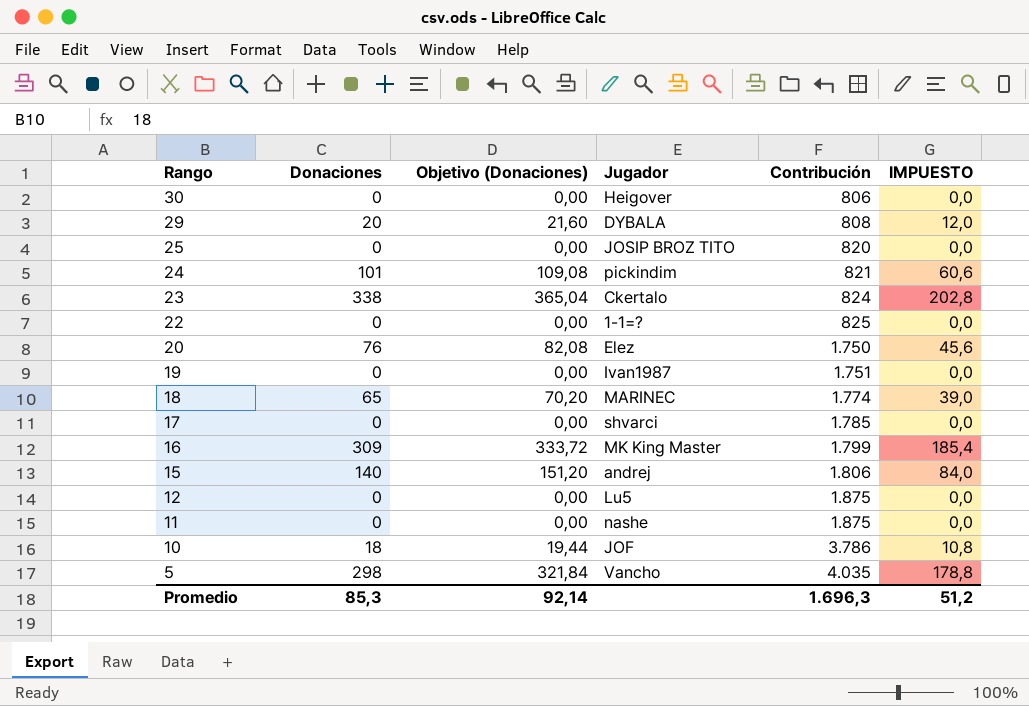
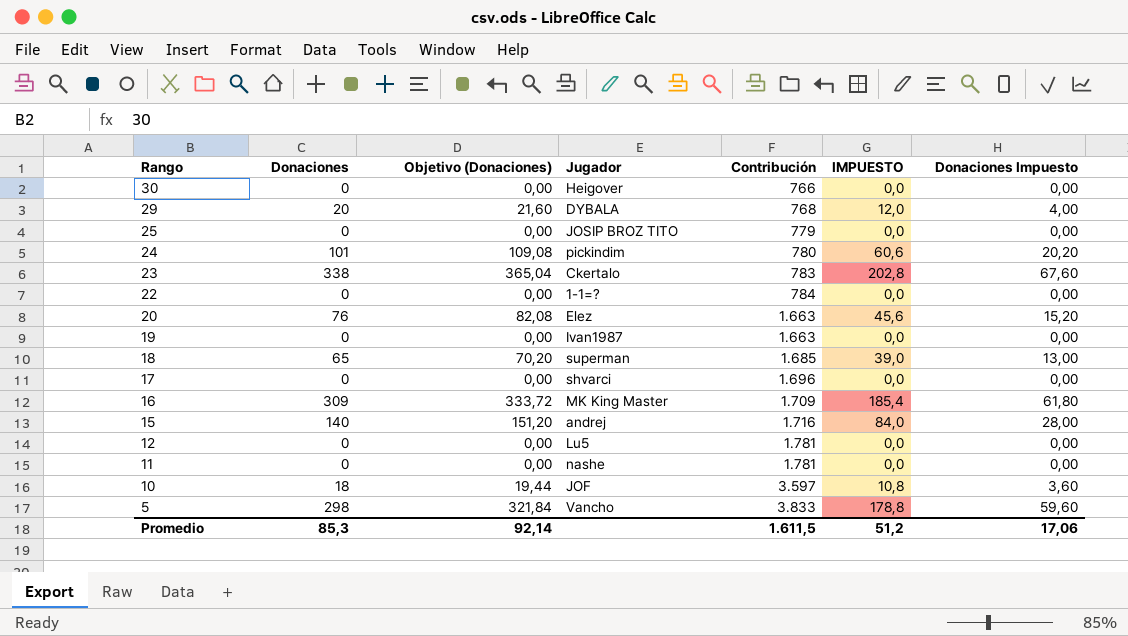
column Donaciones Impuesto | formula: none -> [Donaciones] * 0,2
30 | Contribución: 806 -> 766
29 | Contribución: 808 -> 768
25 | Contribución: 820 -> 779
24 | Contribución: 821 -> 780
23 | Contribución: 824 -> 783
22 | Contribución: 825 -> 784
20 | Contribución: 1.750 -> 1.663
19 | Contribución: 1.751 -> 1.663
18 | Jugador: MARINEC -> superman
18 | Contribución: 1.774 -> 1.685
17 | Contribución: 1.785 -> 1.696
16 | Contribución: 1.799 -> 1.709
15 | Contribución: 1.806 -> 1.716
12 | Contribución: 1.875 -> 1.781
11 | Contribución: 1.875 -> 1.781
10 | Contribución: 3.786 -> 3.597
5 | Contribución: 4.035 -> 3.833
Promedio | Contribución: 1.696,3 -> 1.611,5

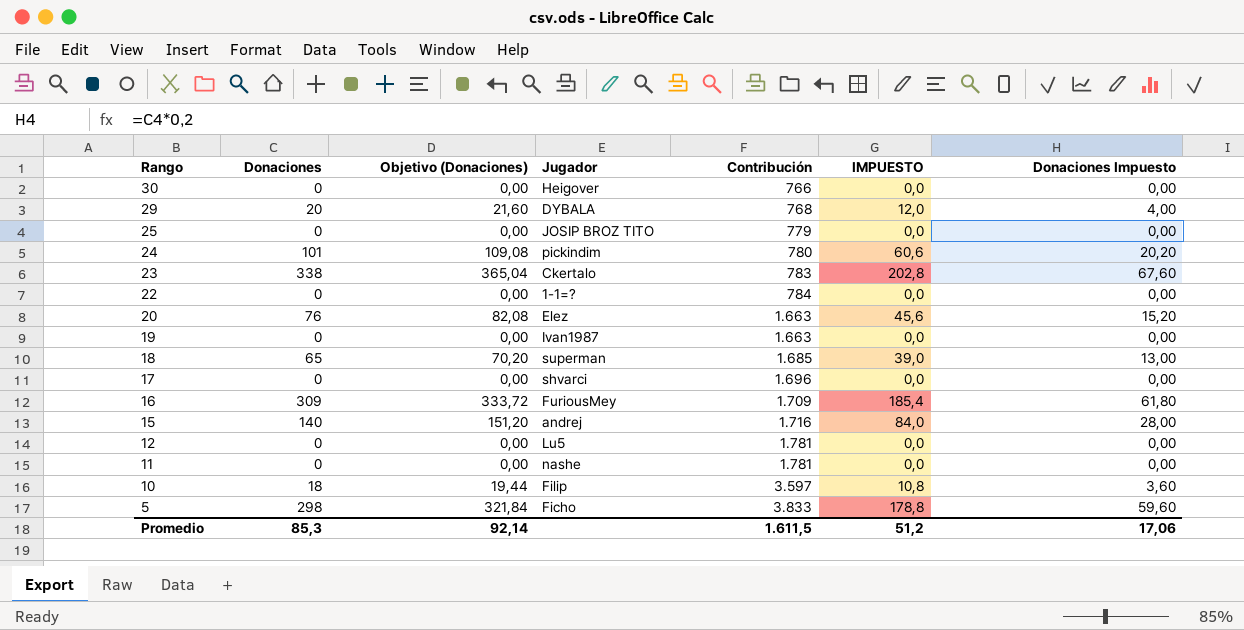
16 | Jugador: MK King Master -> FuriousMey
10 | Jugador: JOF -> Filip
5 | Jugador: Vancho -> Ficho

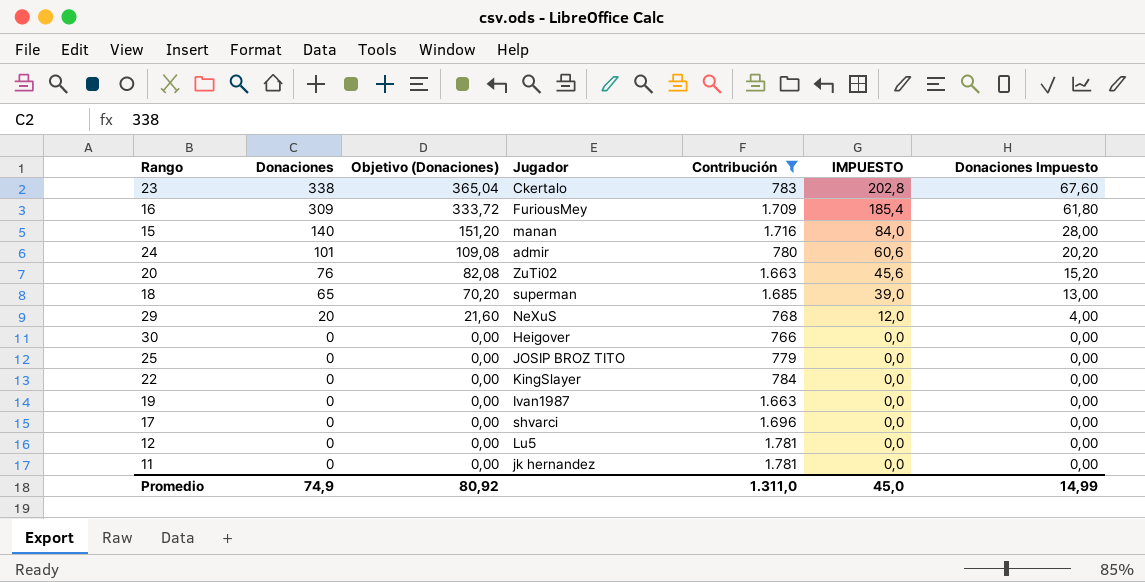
filter: none -> Contribución <= 1.781
row order: Rango descending -> Donaciones descending
15 | Jugador: andrej -> manan
24 | Jugador: pickindim -> admir
20 | Jugador: Elez -> ZuTi02
29 | Jugador: DYBALA -> NeXuS
22 | Jugador: 1-1=? -> KingSlayer
11 | Jugador: nashe -> jk hernandez
Promedio | Donaciones: 85,3 -> 74,9
Promedio | Objetivo (Donaciones): 92,14 -> 80,92
Promedio | Contribución: 1.611,5 -> 1.311,0
Promedio | IMPUESTO: 51,2 -> 45,0
Promedio | Donaciones Impuesto: 17,06 -> 14,99

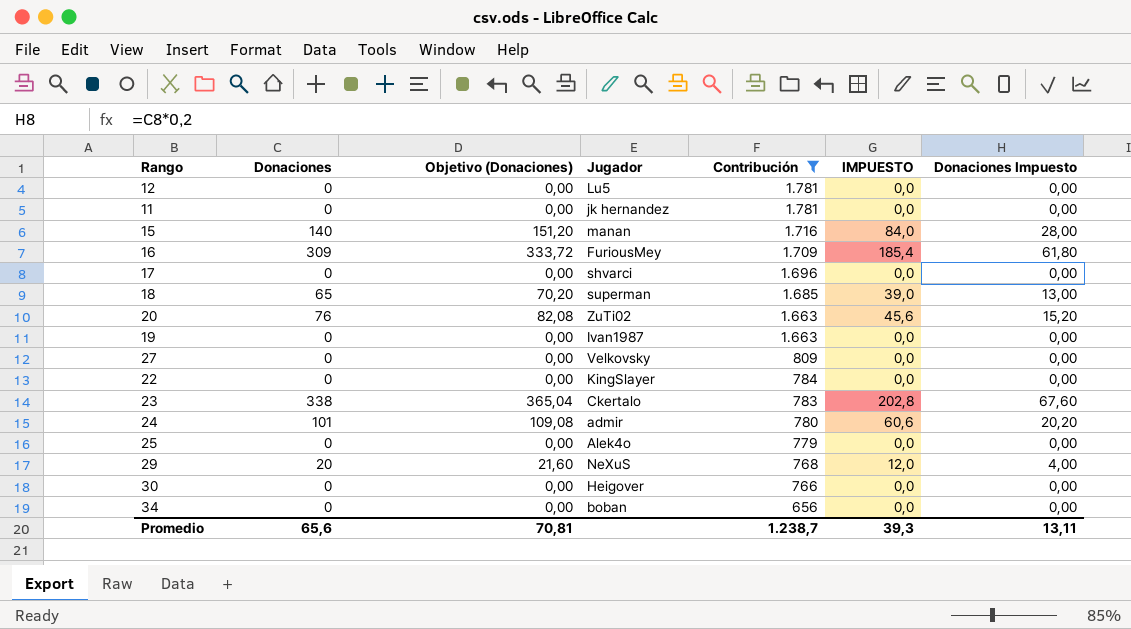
row order: Donaciones descending -> Contribución descending
row 27: none -> 0 | 0,00 | Velkovsky | 809 | 0,0 | 0,00
25 | Jugador: JOSIP BROZ TITO -> Alek4o
row 34: none -> 0 | 0,00 | boban | 656 | 0,0 | 0,00
Promedio | Donaciones: 74,9 -> 65,6
Promedio | Objetivo (Donaciones): 80,92 -> 70,81
Promedio | Contribución: 1.311,0 -> 1.238,7
Promedio | IMPUESTO: 45,0 -> 39,3
Promedio | Donaciones Impuesto: 14,99 -> 13,11

